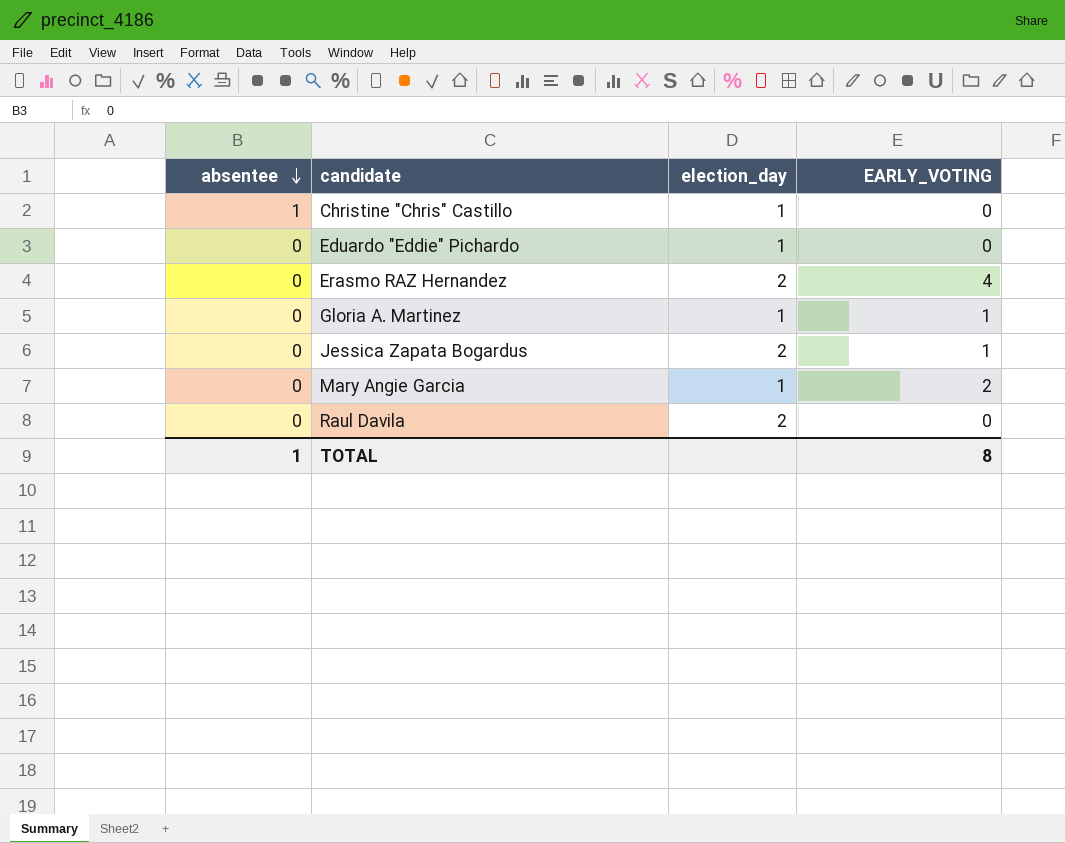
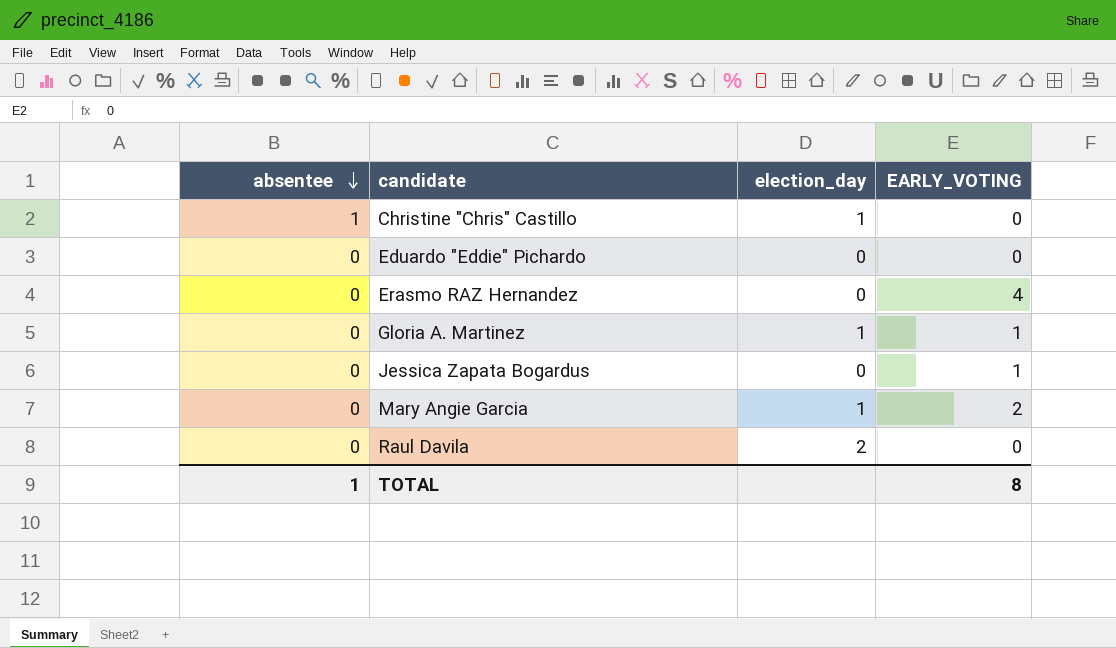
Eduardo "Eddie" Pichardo | election_day: 1 -> 0
Erasmo RAZ Hernandez | election_day: 2 -> 0
Jessica Zapata Bogardus | election_day: 2 -> 0

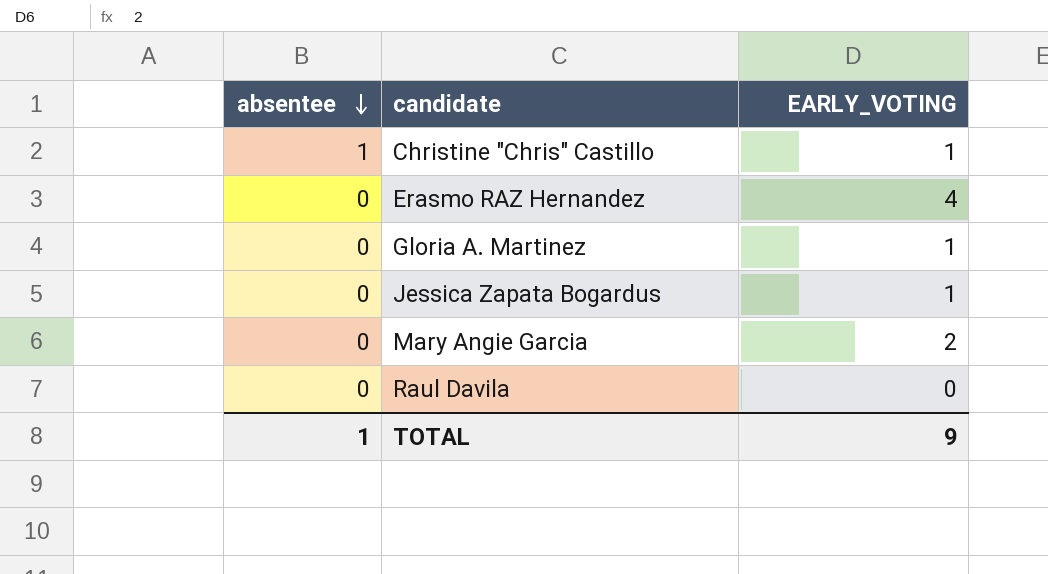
column election_day | position: 3 -> none
row Eduardo "Eddie" Pichardo: 0 | 0 | 0 -> none
Christine "Chris" Castillo | EARLY_VOTING: 0 -> 1
TOTAL | EARLY_VOTING: 8 -> 9

